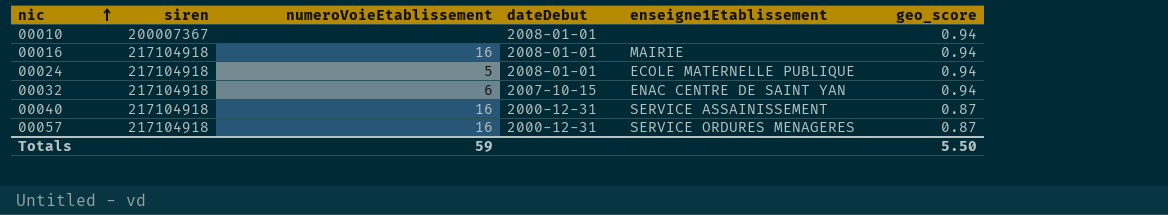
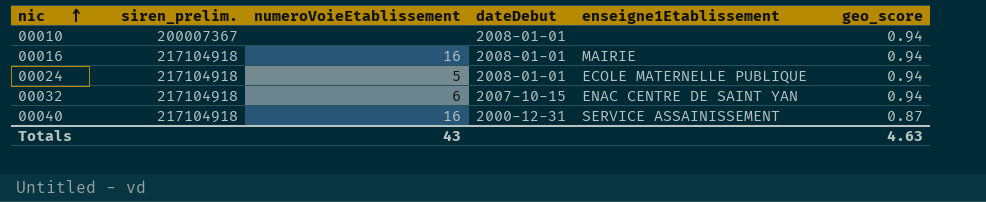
column name: siren -> siren_prelim.
row 00057: 217104918 | 16 | 2000-12-31 | SERVICE ORDURES MENAGERES | 0.87 -> none
Totals | numeroVoieEtablissement: 59 -> 43
Totals | geo_score: 5.50 -> 4.63

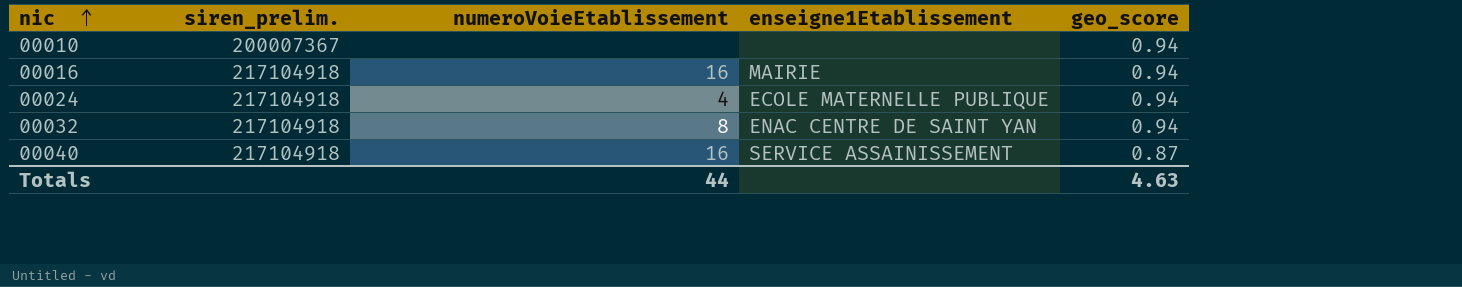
column dateDebut | position: 4 -> none
00024 | numeroVoieEtablissement: 5 -> 4
00032 | numeroVoieEtablissement: 6 -> 8
Totals | numeroVoieEtablissement: 43 -> 44

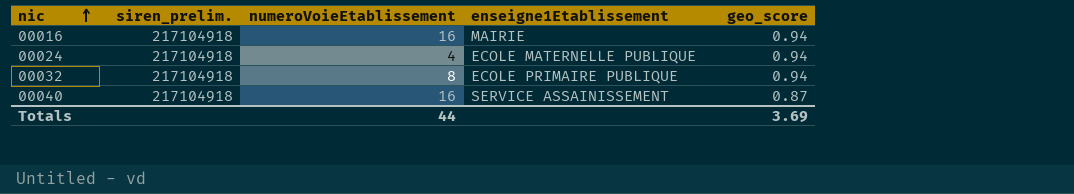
row 00010: 200007367 | none | none | 0.94 -> none
00032 | enseigne1Etablissement: ENAC CENTRE DE SAINT YAN -> ECOLE PRIMAIRE PUBLIQUE
Totals | geo_score: 4.63 -> 3.69

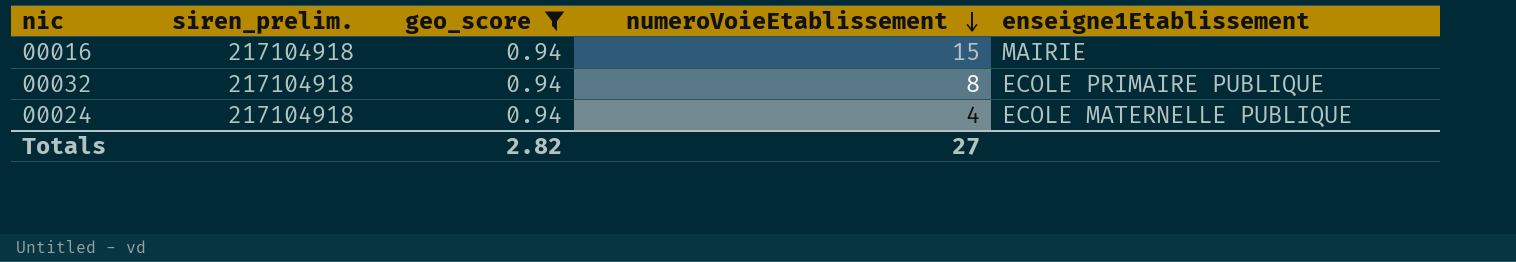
filter: none -> geo_score = 0.94
row order: nic ascending -> numeroVoieEtablissement descending
column geo_score | position: 5 -> 3
00016 | numeroVoieEtablissement: 16 -> 15
Totals | geo_score: 3.69 -> 2.82
Totals | numeroVoieEtablissement: 44 -> 27

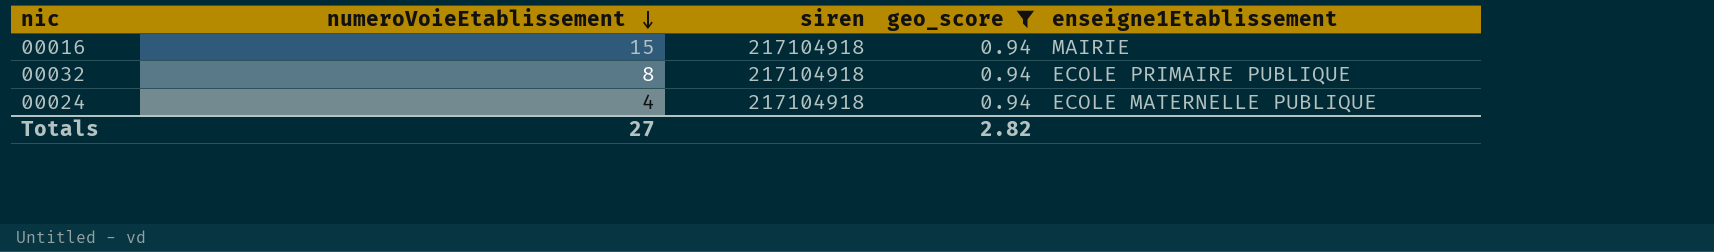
column numeroVoieEtablissement | position: 4 -> 2
column name: siren_prelim. -> siren

